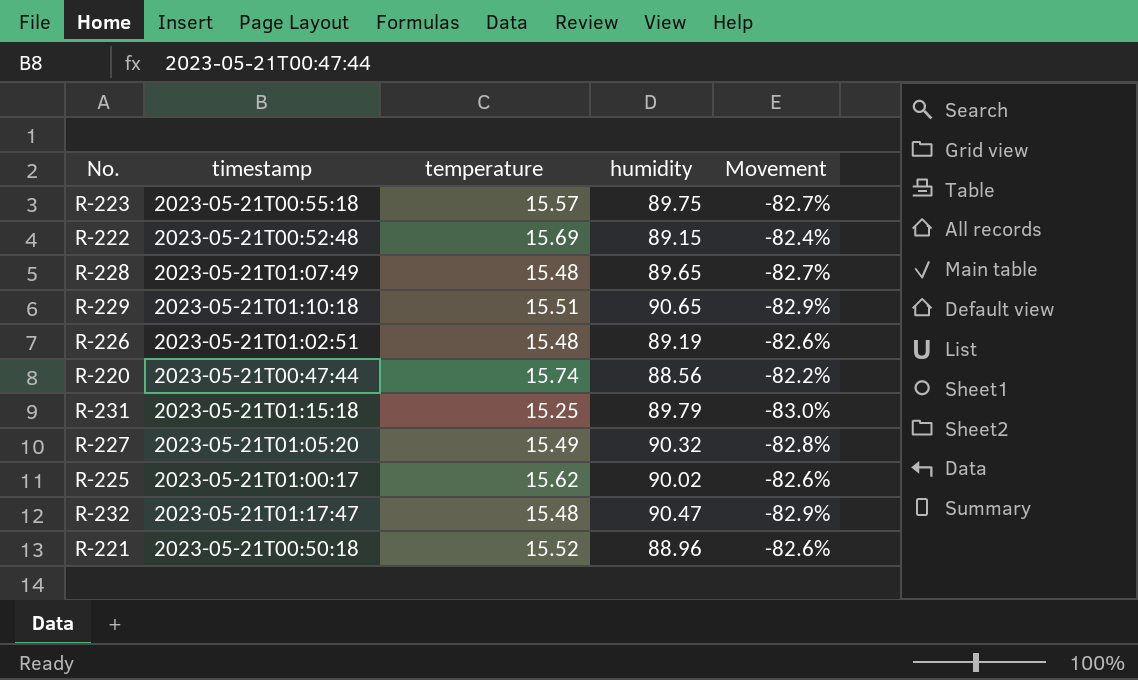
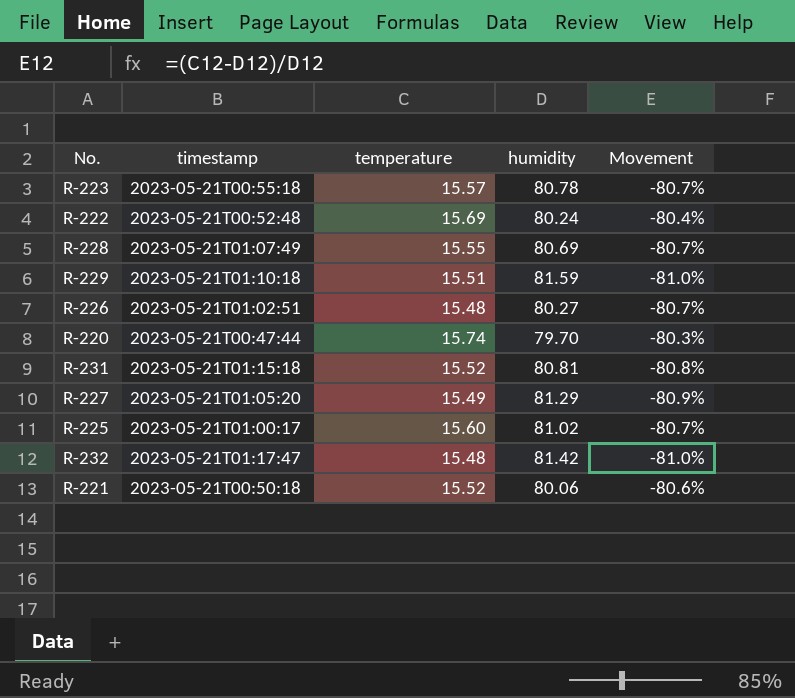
R-223 | humidity: 89.75 -> 80.78
R-223 | Movement: -82.7% -> -80.7%
R-222 | humidity: 89.15 -> 80.24
R-222 | Movement: -82.4% -> -80.4%
R-228 | temperature: 15.48 -> 15.55
R-228 | humidity: 89.65 -> 80.69
R-228 | Movement: -82.7% -> -80.7%
R-229 | humidity: 90.65 -> 81.59
R-229 | Movement: -82.9% -> -81.0%
R-226 | humidity: 89.19 -> 80.27
R-226 | Movement: -82.6% -> -80.7%
R-220 | humidity: 88.56 -> 79.70
R-220 | Movement: -82.2% -> -80.3%
R-231 | temperature: 15.25 -> 15.52
R-231 | humidity: 89.79 -> 80.81
R-231 | Movement: -83.0% -> -80.8%
R-227 | humidity: 90.32 -> 81.29
R-227 | Movement: -82.8% -> -80.9%
R-225 | temperature: 15.62 -> 15.60
R-225 | humidity: 90.02 -> 81.02
R-225 | Movement: -82.6% -> -80.7%
R-232 | humidity: 90.47 -> 81.42
R-232 | Movement: -82.9% -> -81.0%
R-221 | humidity: 88.96 -> 80.06
R-221 | Movement: -82.6% -> -80.6%

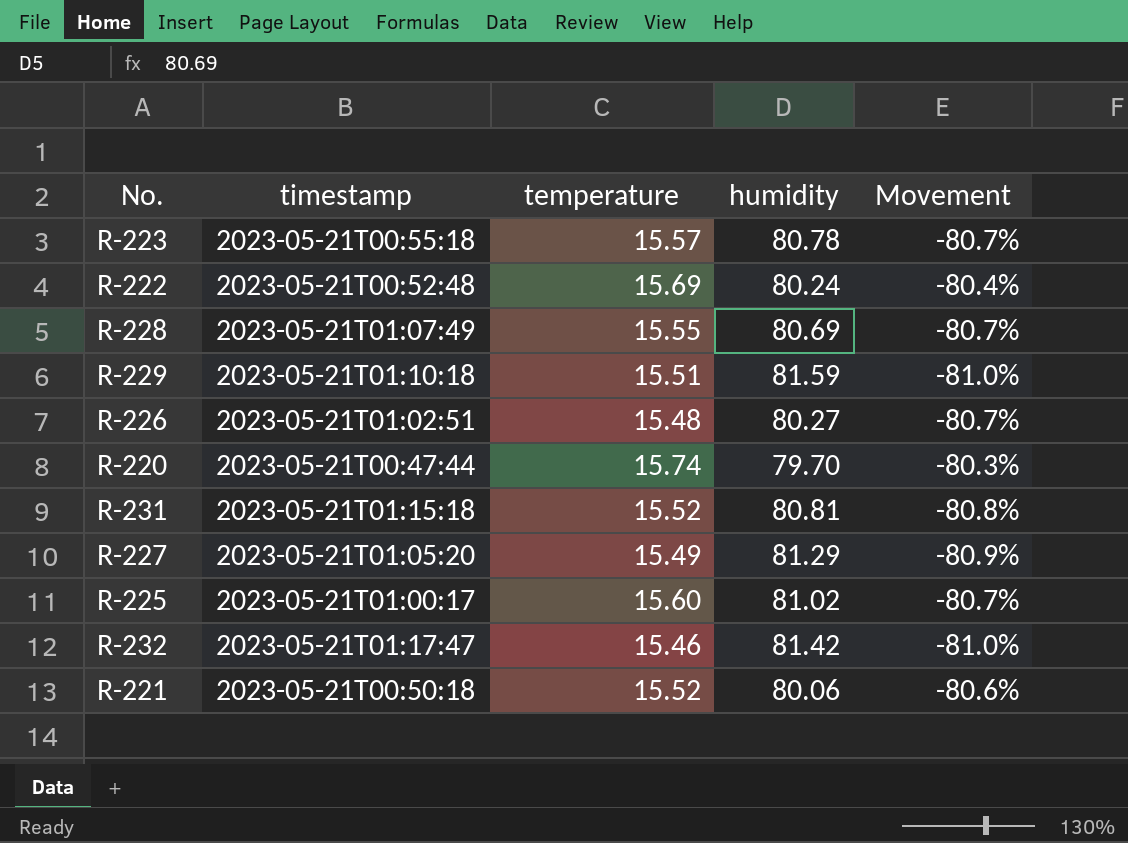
R-232 | temperature: 15.48 -> 15.46

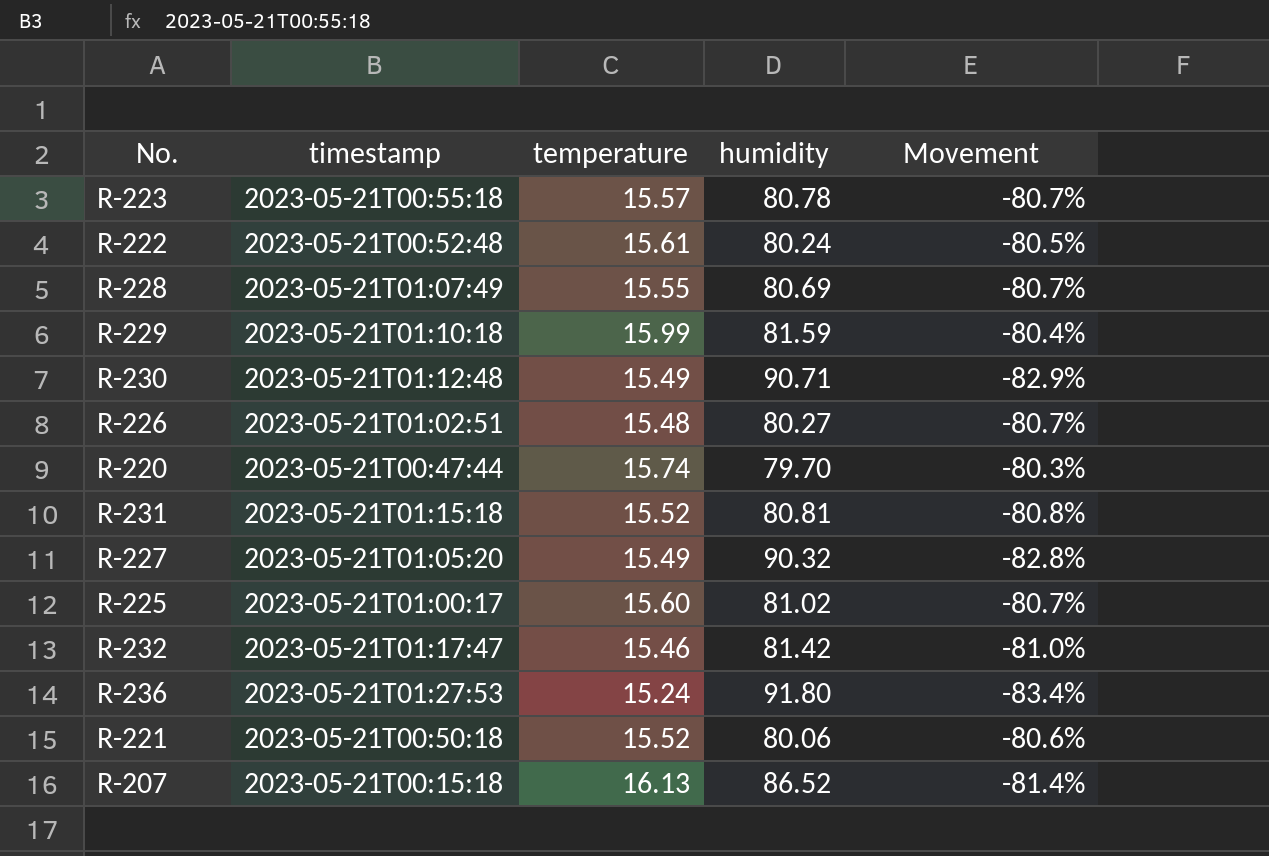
R-222 | temperature: 15.69 -> 15.61
R-222 | Movement: -80.4% -> -80.5%
R-229 | temperature: 15.51 -> 15.99
R-229 | Movement: -81.0% -> -80.4%
row R-230: none -> 2023-05-21T01:12:48 | 15.49 | 90.71 | -82.9%
R-227 | humidity: 81.29 -> 90.32
R-227 | Movement: -80.9% -> -82.8%
row R-236: none -> 2023-05-21T01:27:53 | 15.24 | 91.80 | -83.4%
row R-207: none -> 2023-05-21T00:15:18 | 16.13 | 86.52 | -81.4%

